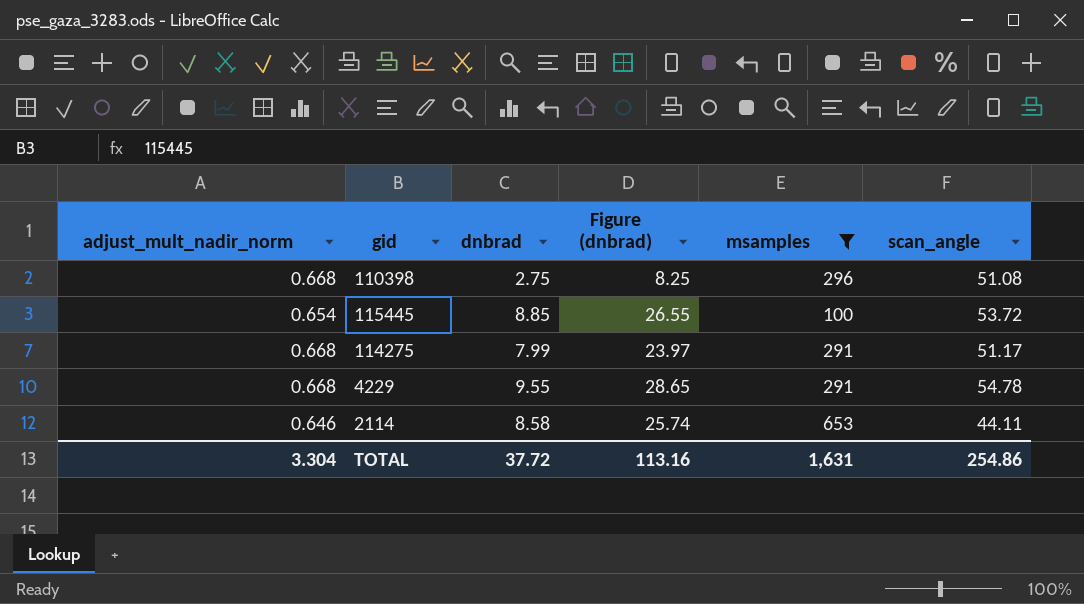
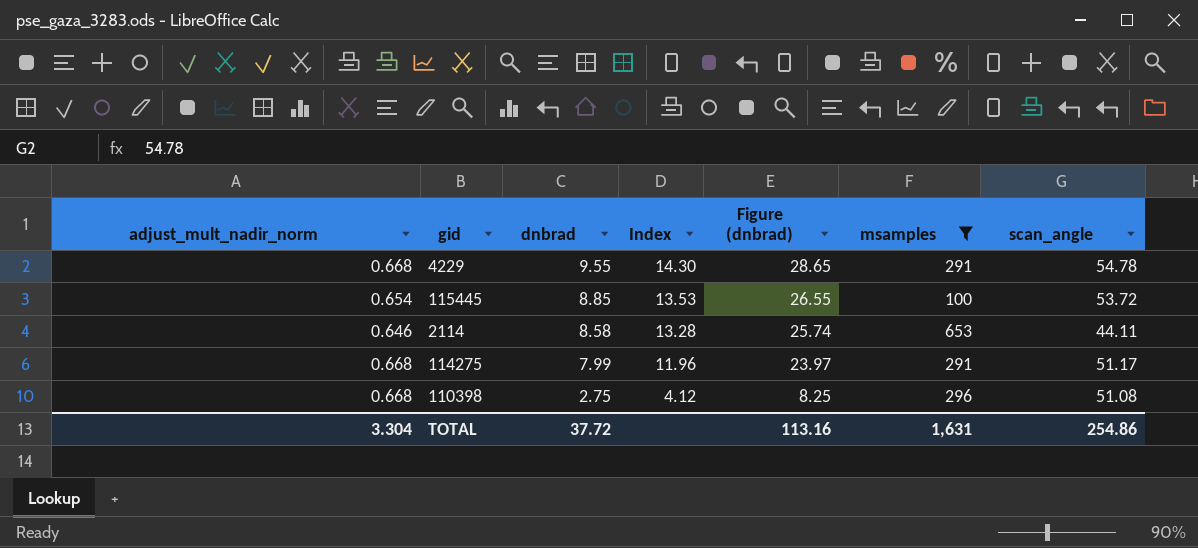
row order: none -> dnbrad descending
column Index | formula: none -> [dnbrad] / [adjust_mult_nadir_norm]

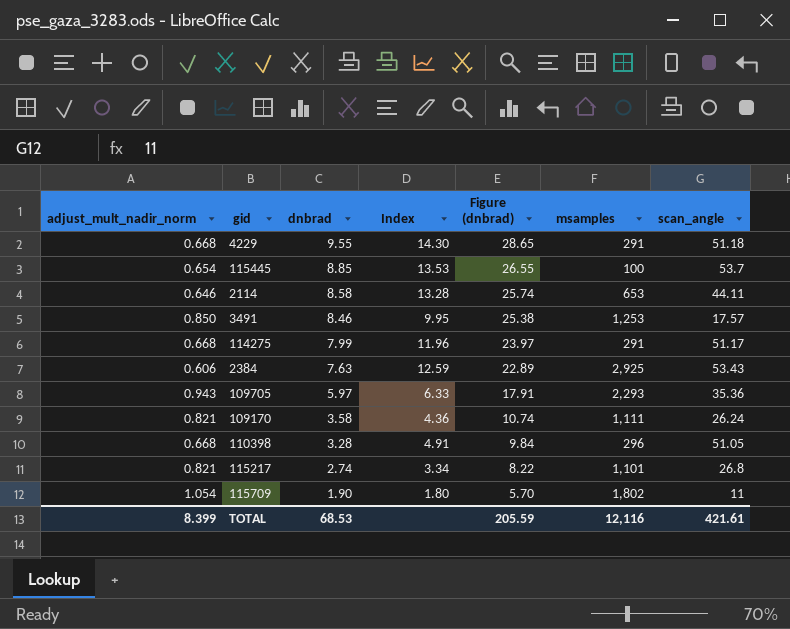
filter: msamples <= 653 -> none
4229 | scan_angle: 54.78 -> 51.18
115445 | scan_angle: 53.72 -> 53.7
110398 | dnbrad: 2.75 -> 3.28
110398 | Index: 4.12 -> 4.91
110398 | Figure (dnbrad): 8.25 -> 9.84
110398 | scan_angle: 51.08 -> 51.05
TOTAL | adjust_mult_nadir_norm: 3.304 -> 8.399
TOTAL | dnbrad: 37.72 -> 68.53
TOTAL | Figure (dnbrad): 113.16 -> 205.59
TOTAL | msamples: 1,631 -> 12,116
TOTAL | scan_angle: 254.86 -> 421.61

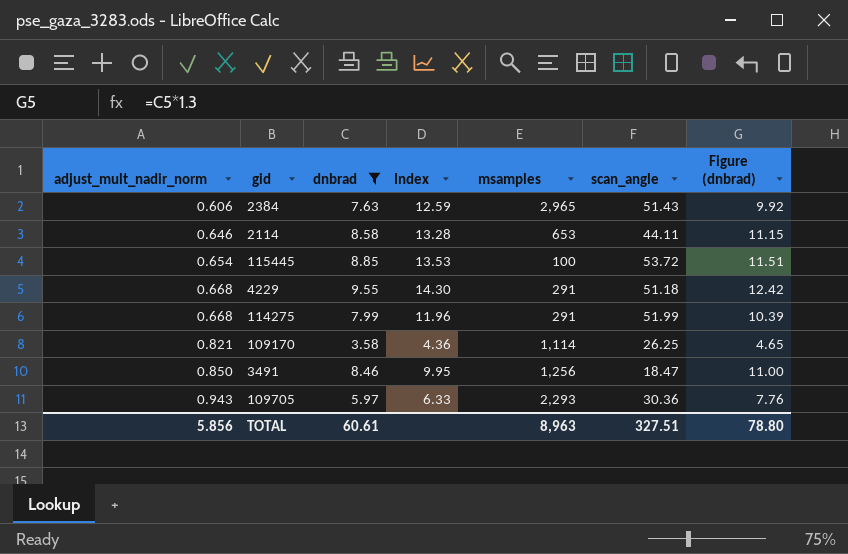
filter: none -> dnbrad >= 3.58
row order: dnbrad descending -> adjust_mult_nadir_norm ascending
column Figure (dnbrad) | formula: [dnbrad] * 3 -> [dnbrad] * 1.3
column Figure (dnbrad) | position: 5 -> 7
2384 | msamples: 2,925 -> 2,965
2384 | scan_angle: 53.43 -> 51.43
115445 | scan_angle: 53.7 -> 53.72
114275 | scan_angle: 51.17 -> 51.99
109170 | msamples: 1,111 -> 1,114
109170 | scan_angle: 26.24 -> 26.25
3491 | msamples: 1,253 -> 1,256
3491 | scan_angle: 17.57 -> 18.47
109705 | scan_angle: 35.36 -> 30.36
TOTAL | adjust_mult_nadir_norm: 8.399 -> 5.856
TOTAL | dnbrad: 68.53 -> 60.61
TOTAL | msamples: 12,116 -> 8,963
TOTAL | scan_angle: 421.61 -> 327.51
TOTAL | Figure (dnbrad): 205.59 -> 78.80

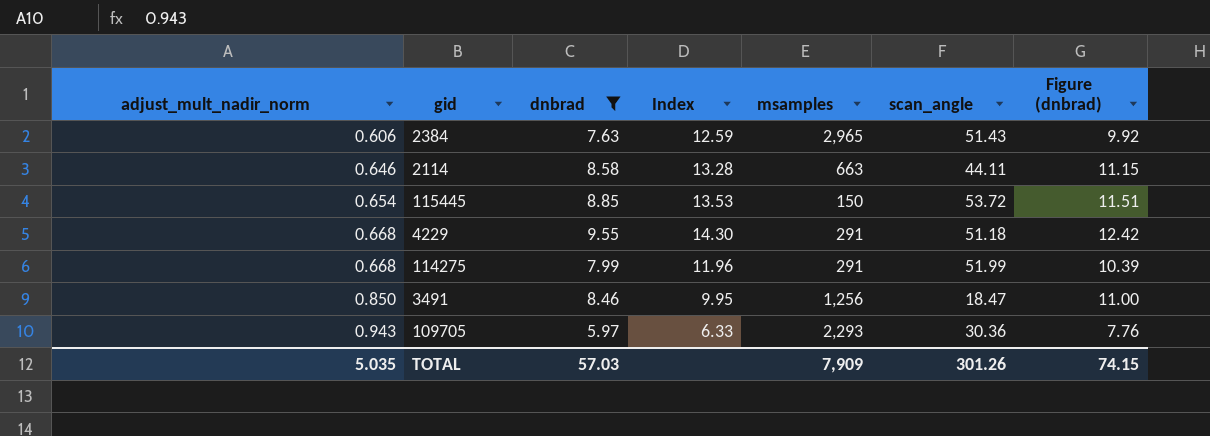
row 109170: 0.821 | 3.58 | 4.36 | 1,114 | 26.25 | 4.65 -> none
2114 | msamples: 653 -> 663
115445 | msamples: 100 -> 150
TOTAL | adjust_mult_nadir_norm: 5.856 -> 5.035
TOTAL | dnbrad: 60.61 -> 57.03
TOTAL | msamples: 8,963 -> 7,909
TOTAL | scan_angle: 327.51 -> 301.26
TOTAL | Figure (dnbrad): 78.80 -> 74.15

